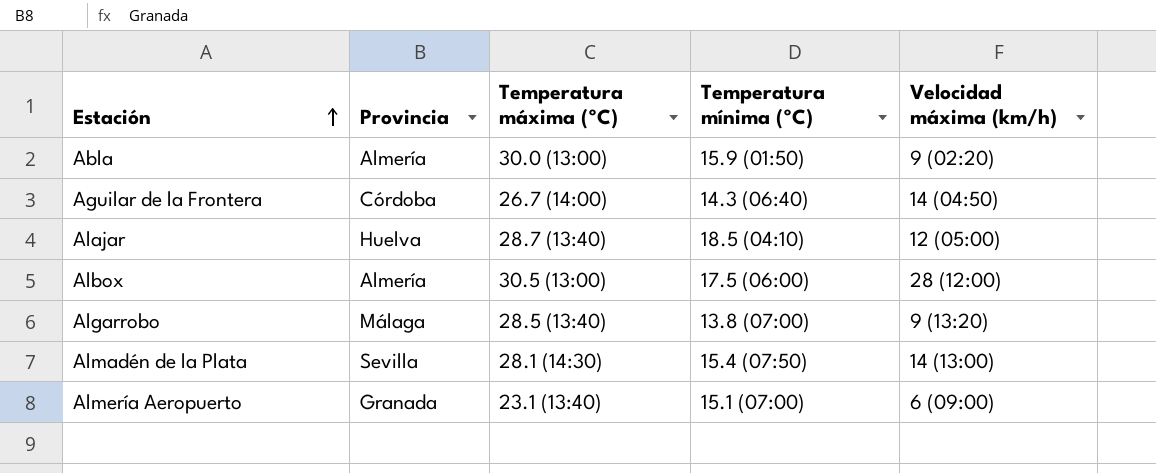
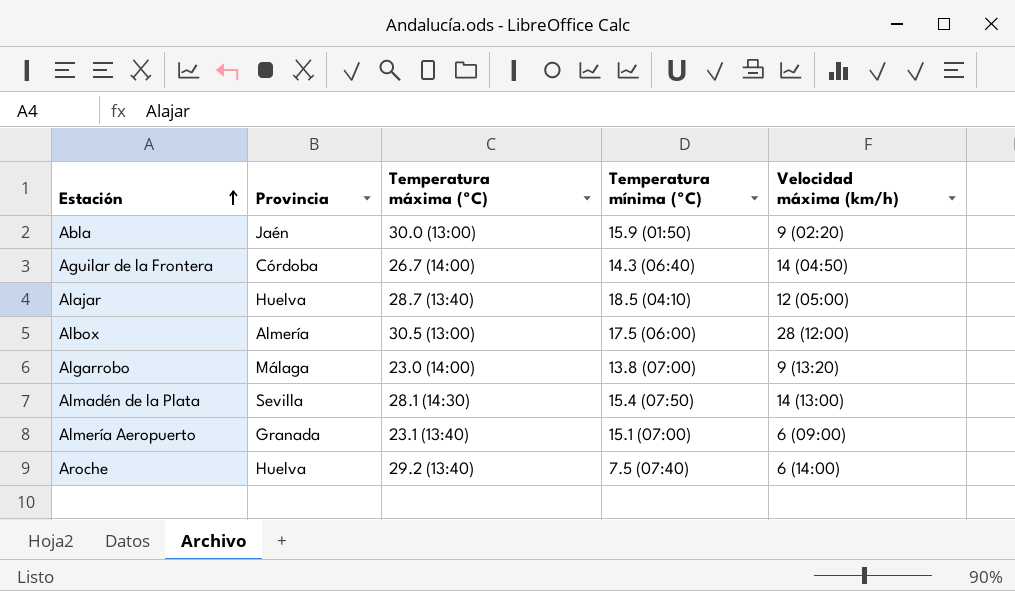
Abla | Provincia: Almería -> Jaén
Algarrobo | Temperatura máxima (ºC): 28.5 (13:40) -> 23.0 (14:00)
row Aroche: none -> Huelva | 29.2 (13:40) | 7.5 (07:40) | 6 (14:00)

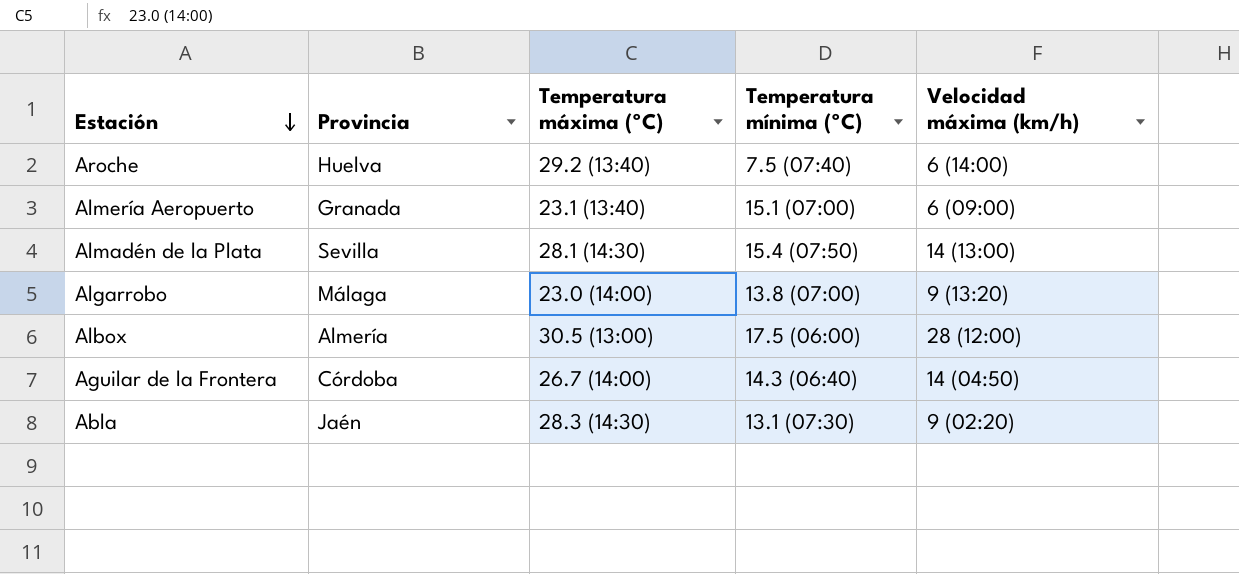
row order: Estación ascending -> Estación descending
row Alajar: Huelva | 28.7 (13:40) | 18.5 (04:10) | 12 (05:00) -> none
Abla | Temperatura máxima (ºC): 30.0 (13:00) -> 28.3 (14:30)
Abla | Temperatura mínima (ºC): 15.9 (01:50) -> 13.1 (07:30)

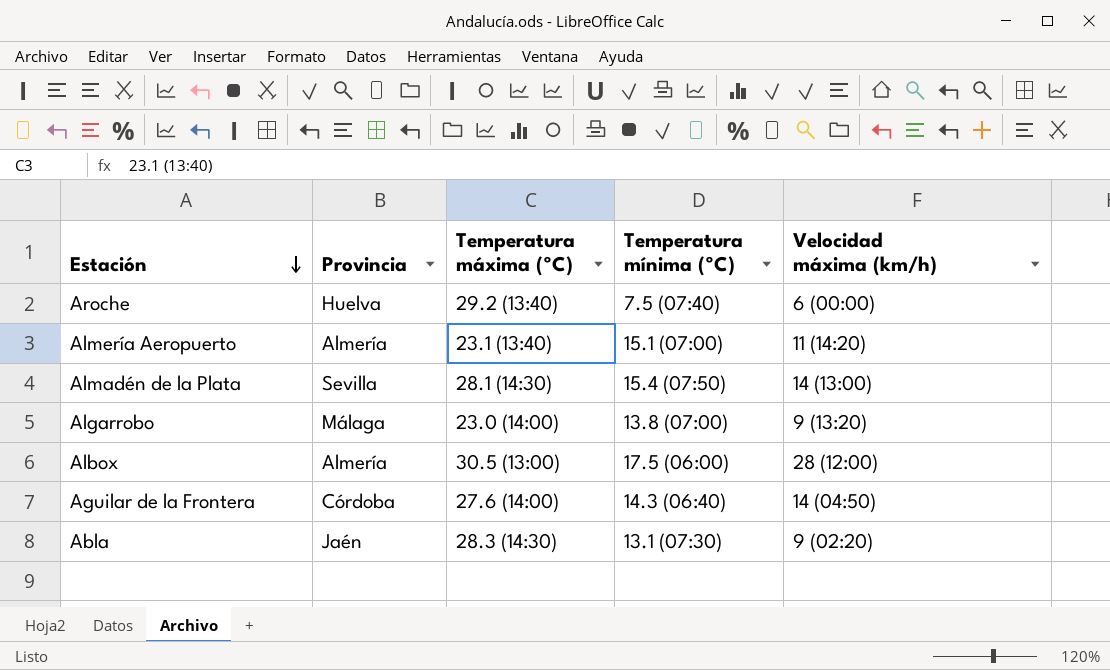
Aroche | Velocidad máxima (km/h): 6 (14:00) -> 6 (00:00)
Almería Aeropuerto | Provincia: Granada -> Almería
Almería Aeropuerto | Velocidad máxima (km/h): 6 (09:00) -> 11 (14:20)
Aguilar de la Frontera | Temperatura máxima (ºC): 26.7 (14:00) -> 27.6 (14:00)

